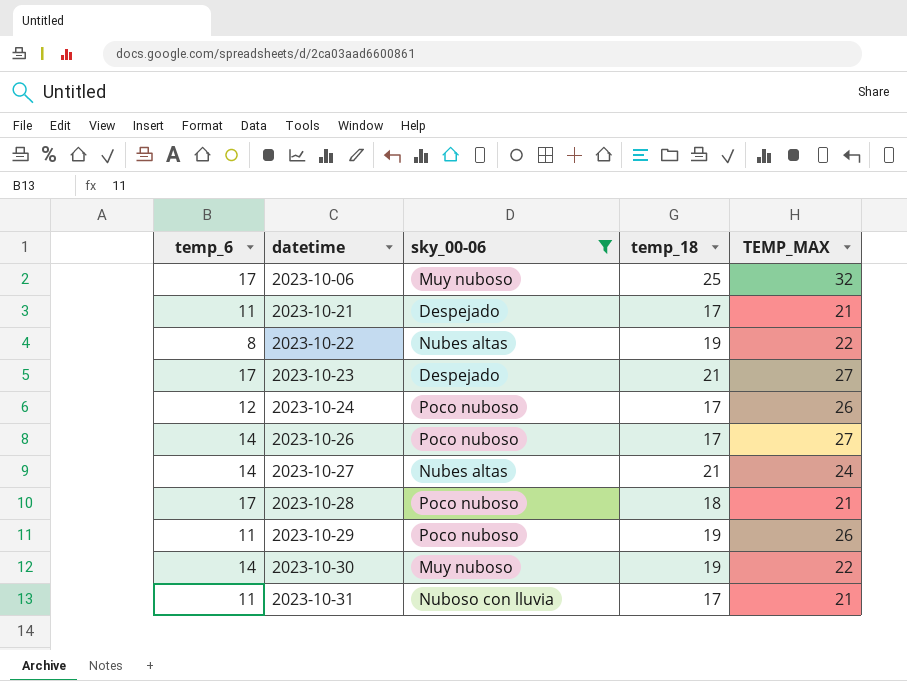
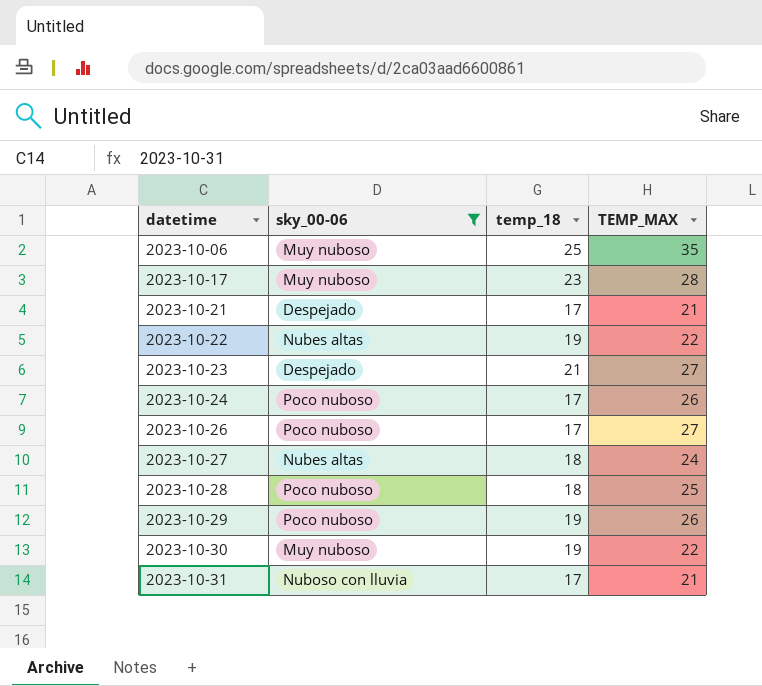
column temp_6 | position: 1 -> none
2023-10-06 | TEMP_MAX: 32 -> 35
row 2023-10-17: none -> Muy nuboso | 23 | 28
2023-10-27 | temp_18: 21 -> 18
2023-10-28 | TEMP_MAX: 21 -> 25

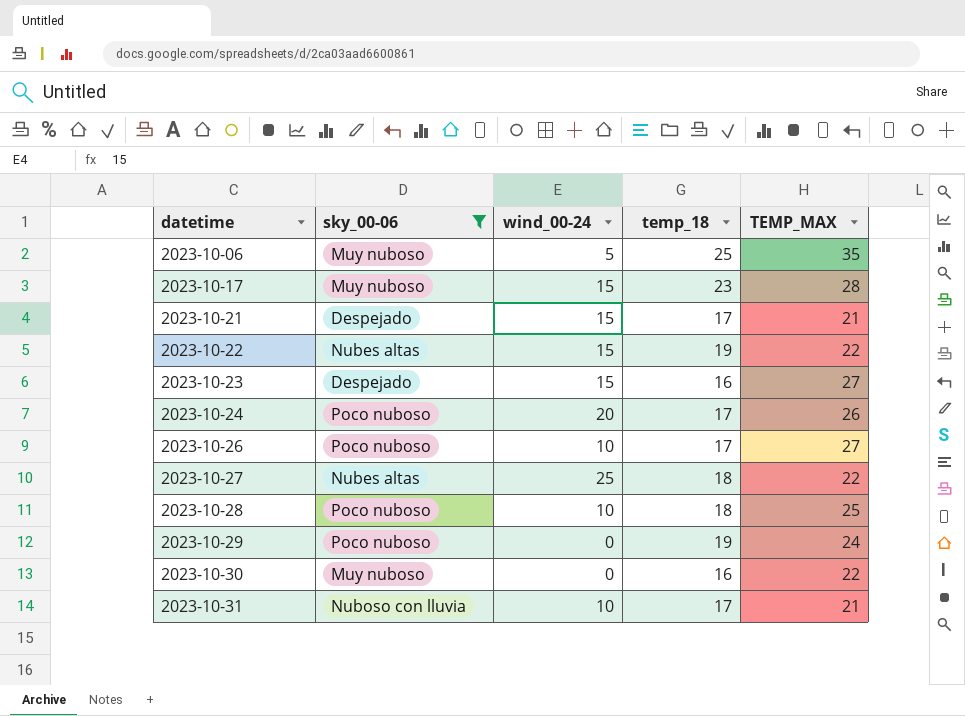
column wind_00-24 | position: none -> 3
2023-10-23 | temp_18: 21 -> 16
2023-10-27 | TEMP_MAX: 24 -> 22
2023-10-29 | TEMP_MAX: 26 -> 24
2023-10-30 | temp_18: 19 -> 16

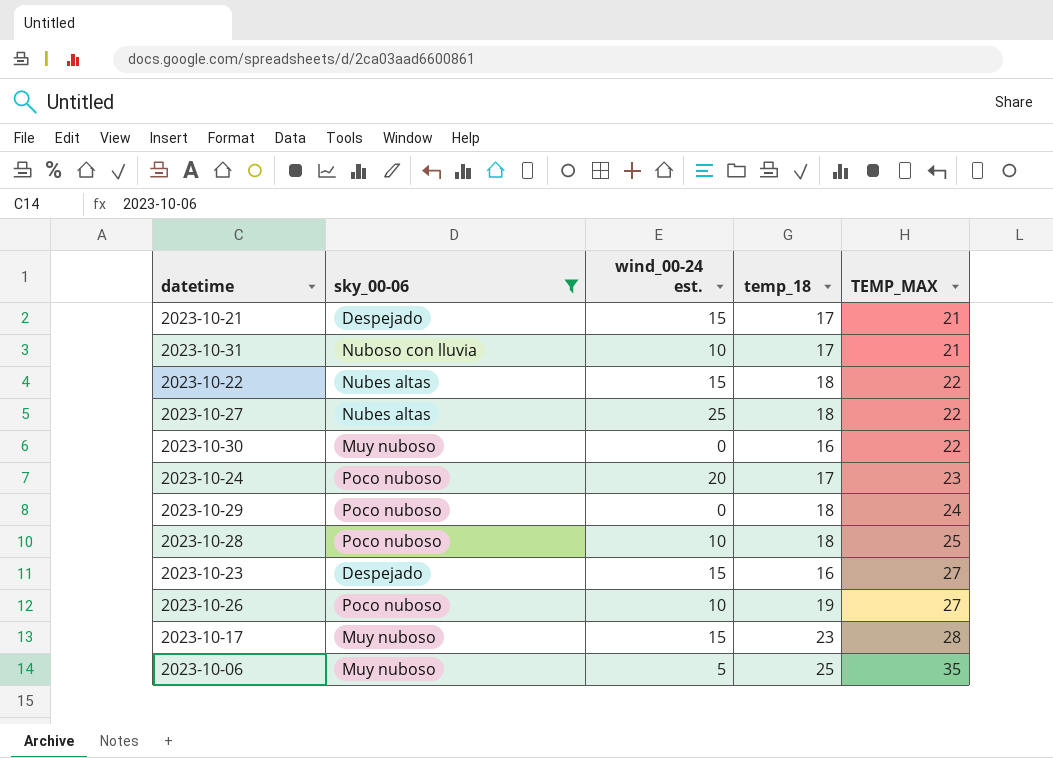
row order: datetime ascending -> TEMP_MAX ascending
column name: wind_00-24 -> wind_00-24 est.
2023-10-22 | temp_18: 19 -> 18
2023-10-24 | TEMP_MAX: 26 -> 23
2023-10-29 | temp_18: 19 -> 18
2023-10-26 | temp_18: 17 -> 19

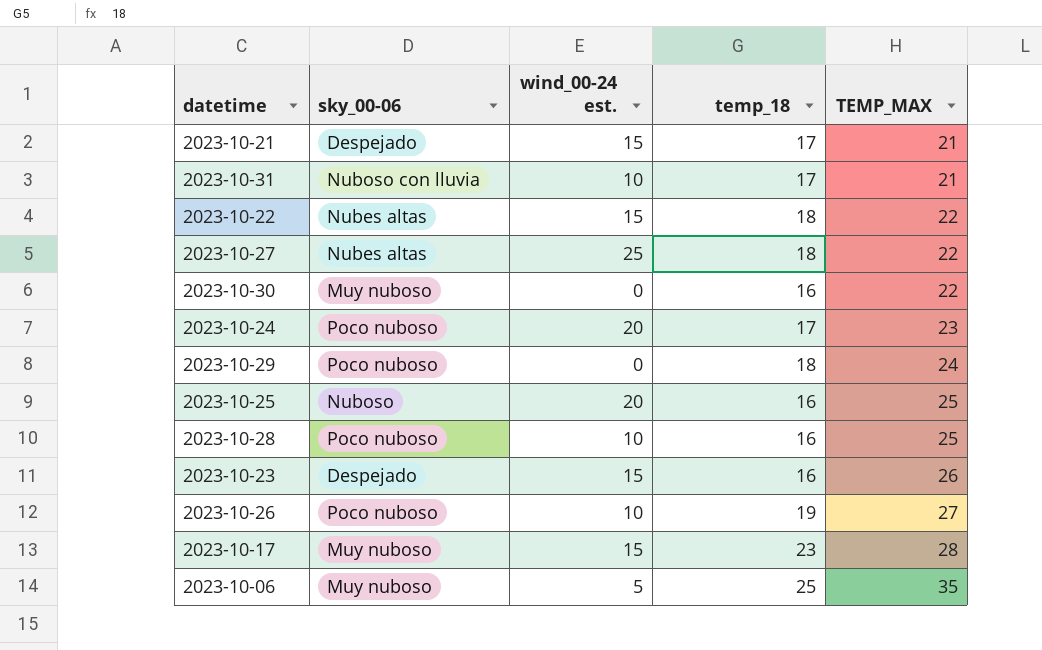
filter: sky_00-06 != Nuboso -> none
2023-10-28 | temp_18: 18 -> 16
2023-10-23 | TEMP_MAX: 27 -> 26

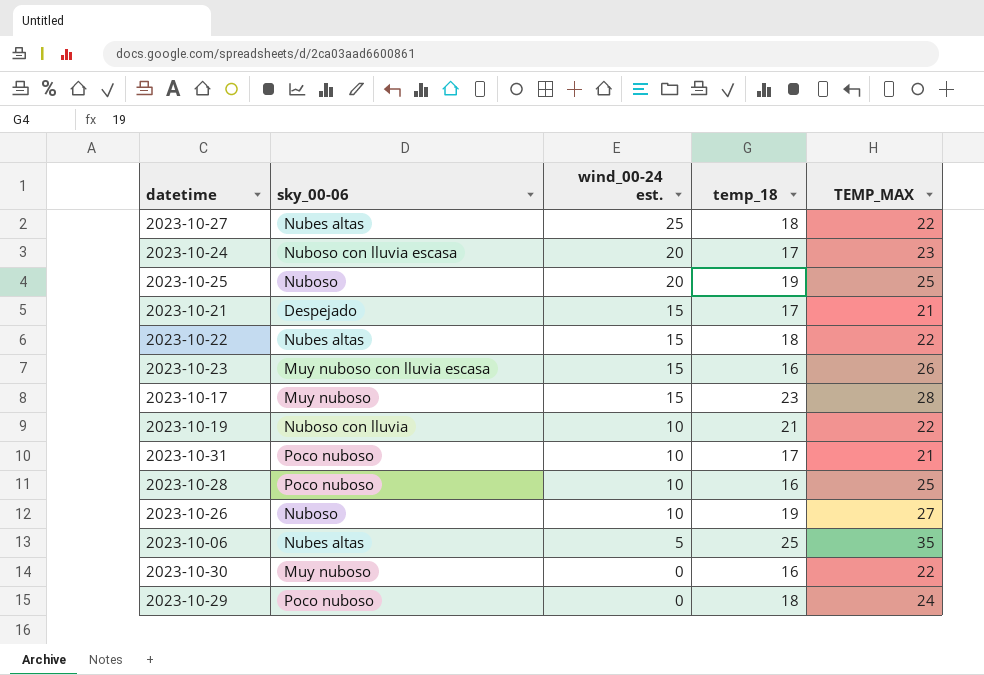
row order: TEMP_MAX ascending -> wind_00-24 est. descending
2023-10-24 | sky_00-06: Poco nuboso -> Nuboso con lluvia escasa
2023-10-25 | temp_18: 16 -> 19
2023-10-23 | sky_00-06: Despejado -> Muy nuboso con lluvia escasa
row 2023-10-19: none -> Nuboso con lluvia | 10 | 21 | 22
2023-10-31 | sky_00-06: Nuboso con lluvia -> Poco nuboso
2023-10-26 | sky_00-06: Poco nuboso -> Nuboso
2023-10-06 | sky_00-06: Muy nuboso -> Nubes altas

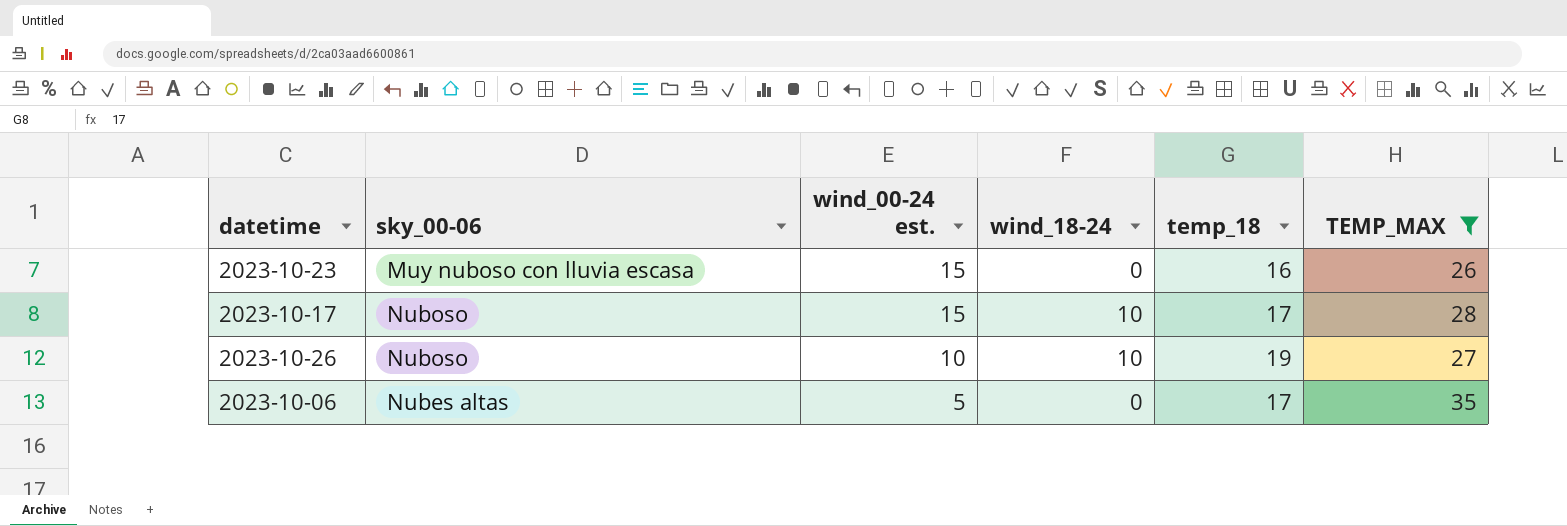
filter: none -> TEMP_MAX >= 26
column wind_18-24 | position: none -> 4
2023-10-17 | sky_00-06: Muy nuboso -> Nuboso
2023-10-17 | temp_18: 23 -> 17
2023-10-06 | temp_18: 25 -> 17

